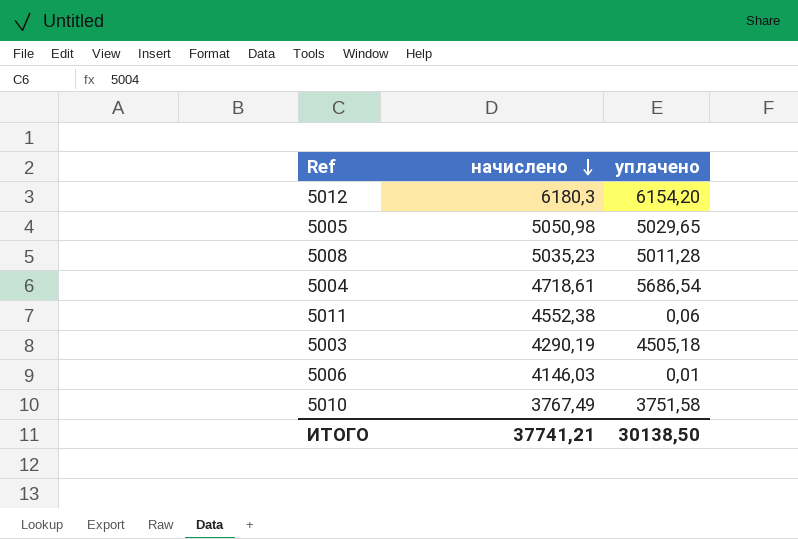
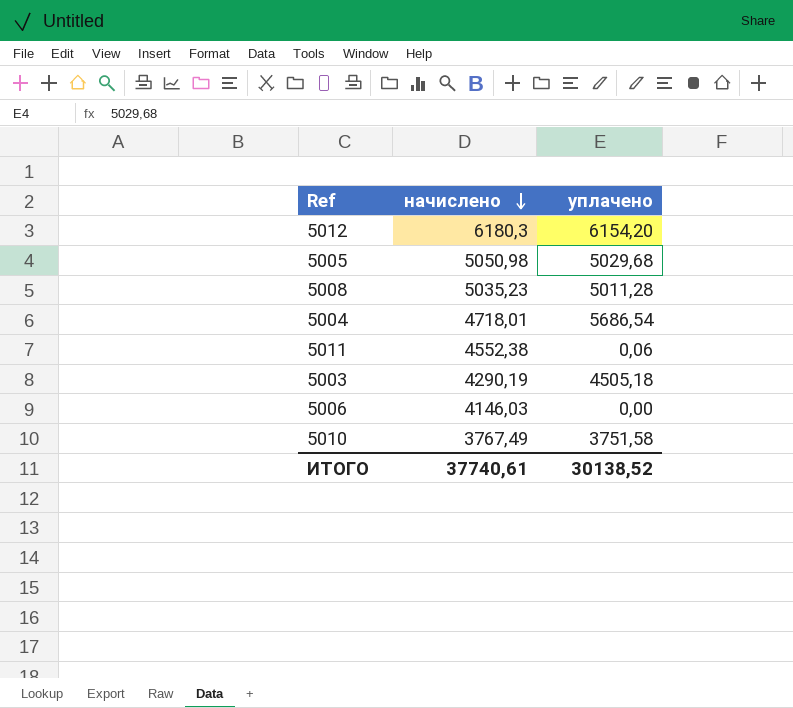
5005 | уплачено: 5029,65 -> 5029,68
5004 | начислено: 4718,61 -> 4718,01
5006 | уплачено: 0,01 -> 0,00
ИТОГО | начислено: 37741,21 -> 37740,61
ИТОГО | уплачено: 30138,50 -> 30138,52

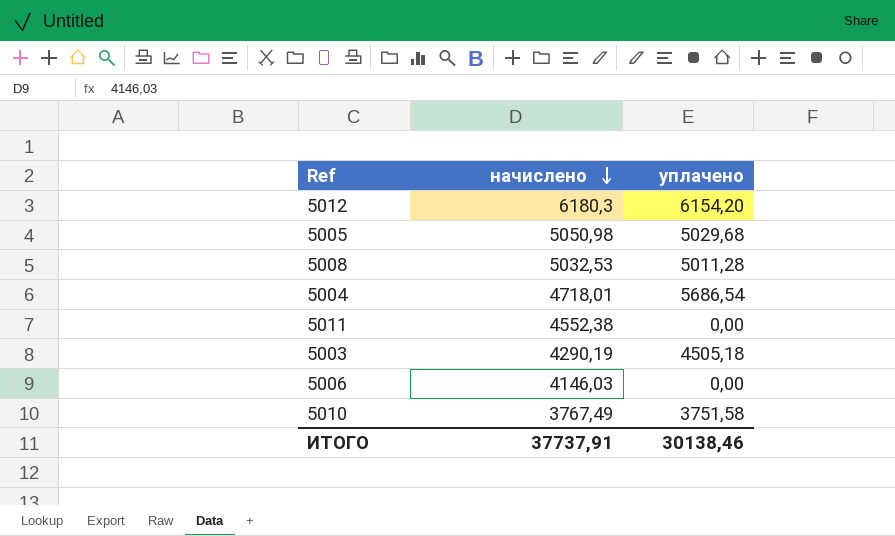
5008 | начислено: 5035,23 -> 5032,53
5011 | уплачено: 0,06 -> 0,00
ИТОГО | начислено: 37740,61 -> 37737,91
ИТОГО | уплачено: 30138,52 -> 30138,46

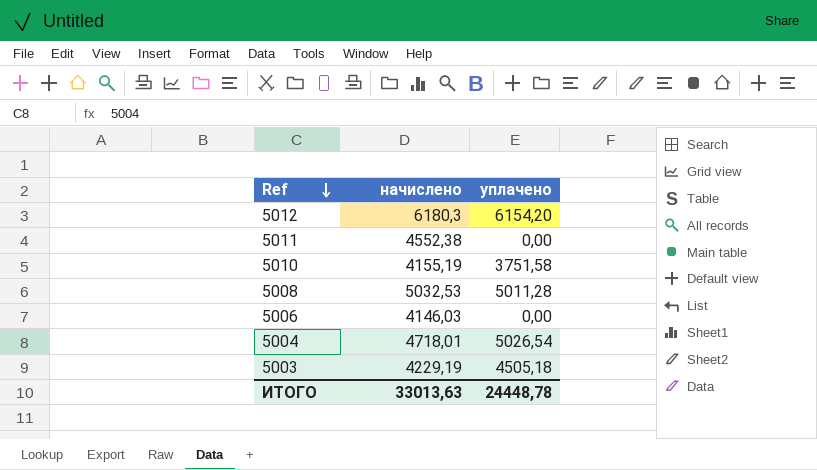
row order: начислено descending -> Ref descending
row 5005: 5050,98 | 5029,68 -> none
5010 | начислено: 3767,49 -> 4155,19
5004 | уплачено: 5686,54 -> 5026,54
5003 | начислено: 4290,19 -> 4229,19
ИТОГО | начислено: 37737,91 -> 33013,63
ИТОГО | уплачено: 30138,46 -> 24448,78

